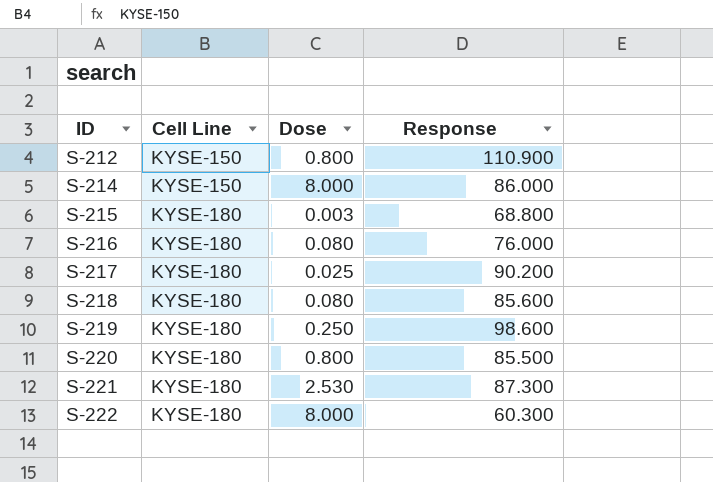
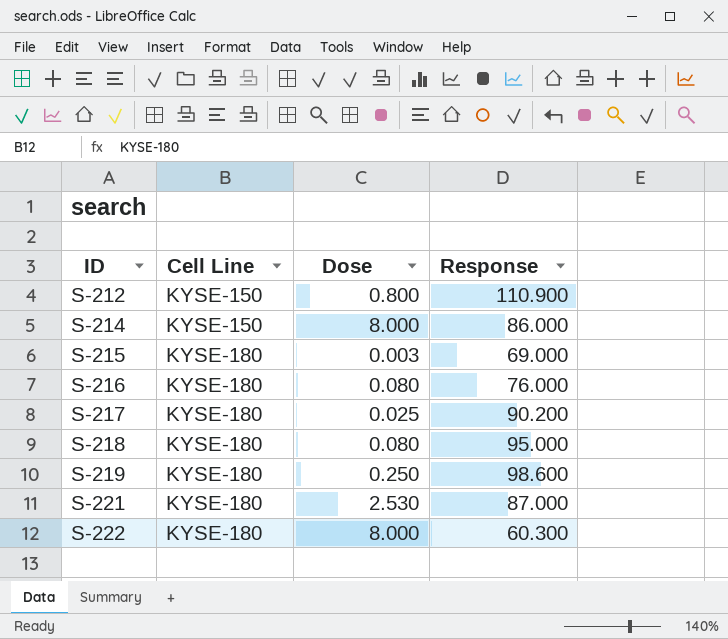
row S-220: KYSE-180 | 0.800 | 85.500 -> none
S-215 | Response: 68.800 -> 69.000
S-218 | Response: 85.600 -> 95.000
S-221 | Response: 87.300 -> 87.000

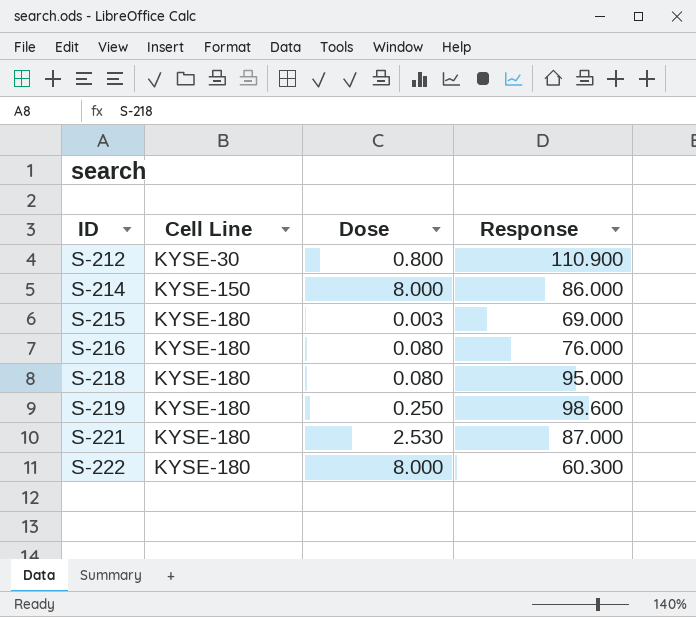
row S-217: KYSE-180 | 0.025 | 90.200 -> none
S-212 | Cell Line: KYSE-150 -> KYSE-30

